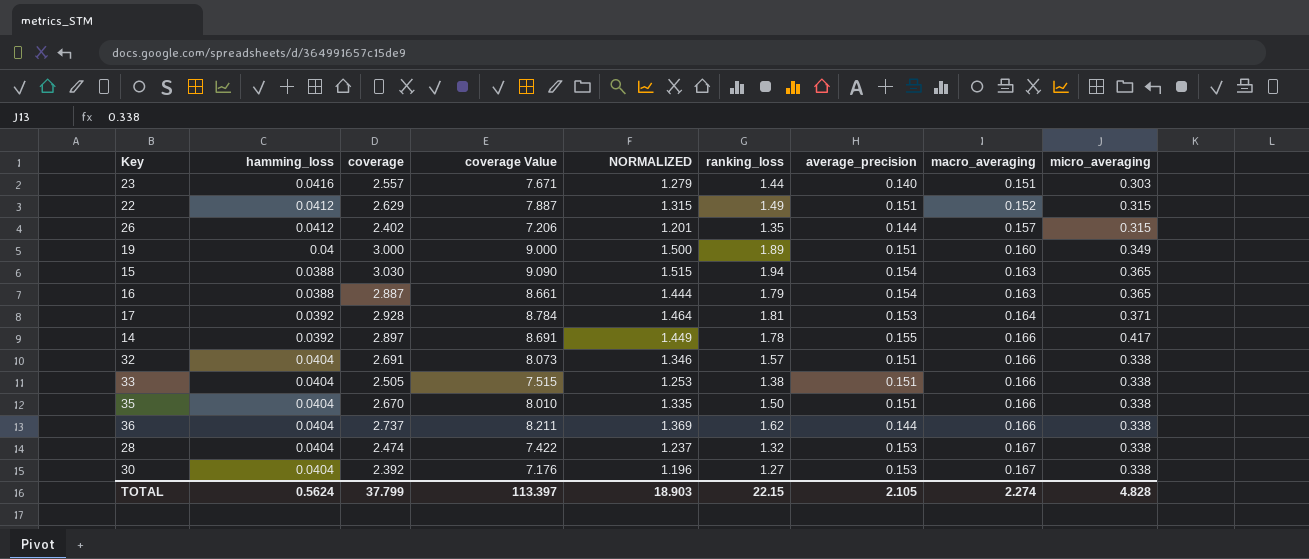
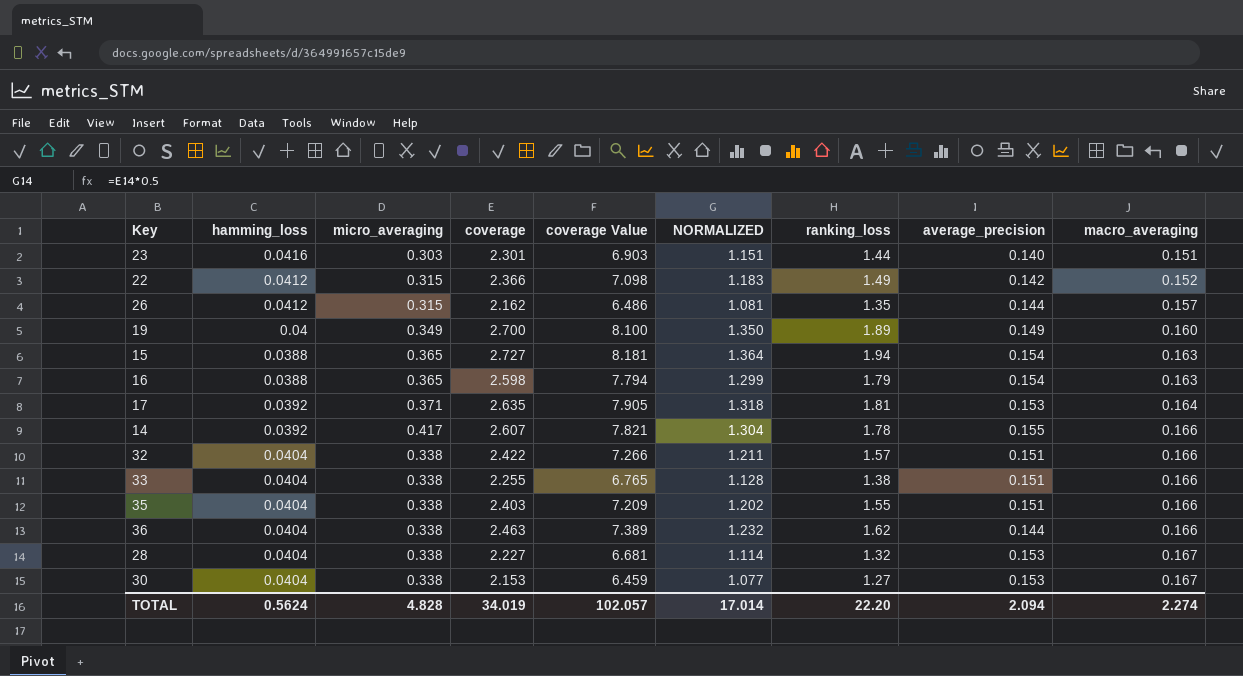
column micro_averaging | position: 9 -> 3
23 | coverage: 2.557 -> 2.301
23 | coverage Value: 7.671 -> 6.903
23 | NORMALIZED: 1.279 -> 1.151
22 | coverage: 2.629 -> 2.366
22 | coverage Value: 7.887 -> 7.098
22 | NORMALIZED: 1.315 -> 1.183
22 | average_precision: 0.151 -> 0.142
26 | coverage: 2.402 -> 2.162
26 | coverage Value: 7.206 -> 6.486
26 | NORMALIZED: 1.201 -> 1.081
19 | coverage: 3.000 -> 2.700
19 | coverage Value: 9.000 -> 8.100
19 | NORMALIZED: 1.500 -> 1.350
19 | average_precision: 0.151 -> 0.149
15 | coverage: 3.030 -> 2.727
15 | coverage Value: 9.090 -> 8.181
15 | NORMALIZED: 1.515 -> 1.364
16 | coverage: 2.887 -> 2.598
16 | coverage Value: 8.661 -> 7.794
16 | NORMALIZED: 1.444 -> 1.299
17 | coverage: 2.928 -> 2.635
17 | coverage Value: 8.784 -> 7.905
17 | NORMALIZED: 1.464 -> 1.318
14 | coverage: 2.897 -> 2.607
14 | coverage Value: 8.691 -> 7.821
14 | NORMALIZED: 1.449 -> 1.304
32 | coverage: 2.691 -> 2.422
32 | coverage Value: 8.073 -> 7.266
32 | NORMALIZED: 1.346 -> 1.211
33 | coverage: 2.505 -> 2.255
33 | coverage Value: 7.515 -> 6.765
33 | NORMALIZED: 1.253 -> 1.128
35 | coverage: 2.670 -> 2.403
35 | coverage Value: 8.010 -> 7.209
35 | NORMALIZED: 1.335 -> 1.202
35 | ranking_loss: 1.50 -> 1.55
36 | coverage: 2.737 -> 2.463
36 | coverage Value: 8.211 -> 7.389
36 | NORMALIZED: 1.369 -> 1.232
28 | coverage: 2.474 -> 2.227
28 | coverage Value: 7.422 -> 6.681
28 | NORMALIZED: 1.237 -> 1.114
30 | coverage: 2.392 -> 2.153
30 | coverage Value: 7.176 -> 6.459
30 | NORMALIZED: 1.196 -> 1.077
TOTAL | coverage: 37.799 -> 34.019
TOTAL | coverage Value: 113.397 -> 102.057
TOTAL | NORMALIZED: 18.903 -> 17.014
TOTAL | ranking_loss: 22.15 -> 22.20
TOTAL | average_precision: 2.105 -> 2.094

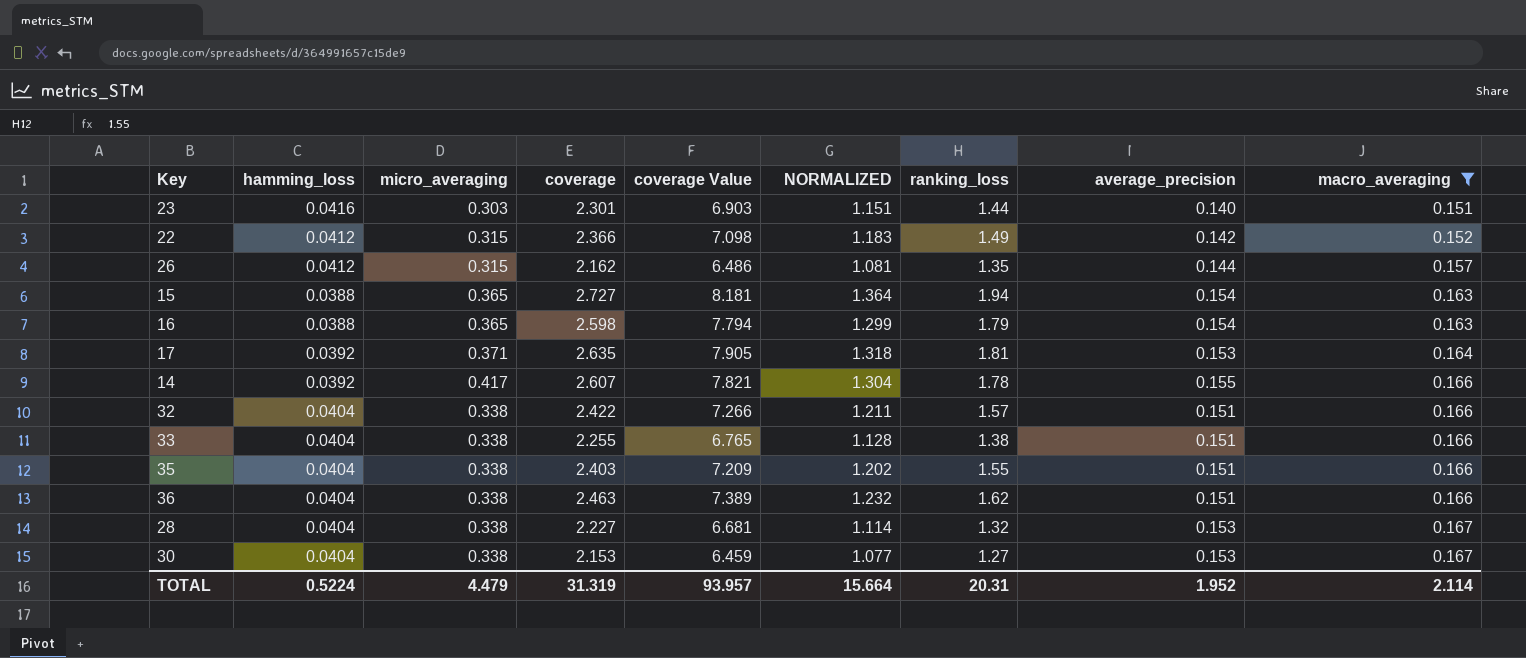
filter: none -> macro_averaging != 0.160
36 | average_precision: 0.144 -> 0.151
TOTAL | hamming_loss: 0.5624 -> 0.5224
TOTAL | micro_averaging: 4.828 -> 4.479
TOTAL | coverage: 34.019 -> 31.319
TOTAL | coverage Value: 102.057 -> 93.957
TOTAL | NORMALIZED: 17.014 -> 15.664
TOTAL | ranking_loss: 22.20 -> 20.31
TOTAL | average_precision: 2.094 -> 1.952
TOTAL | macro_averaging: 2.274 -> 2.114

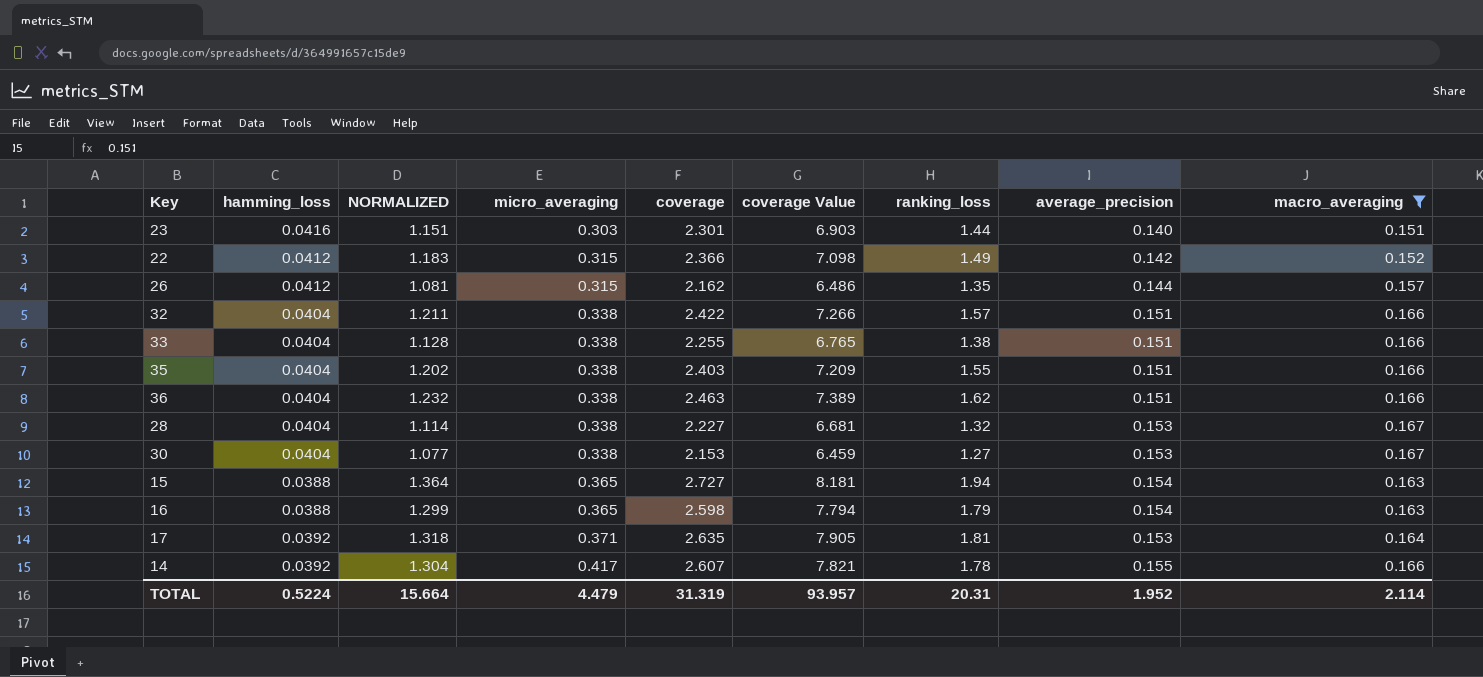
row order: macro_averaging ascending -> micro_averaging ascending
column NORMALIZED | position: 6 -> 3

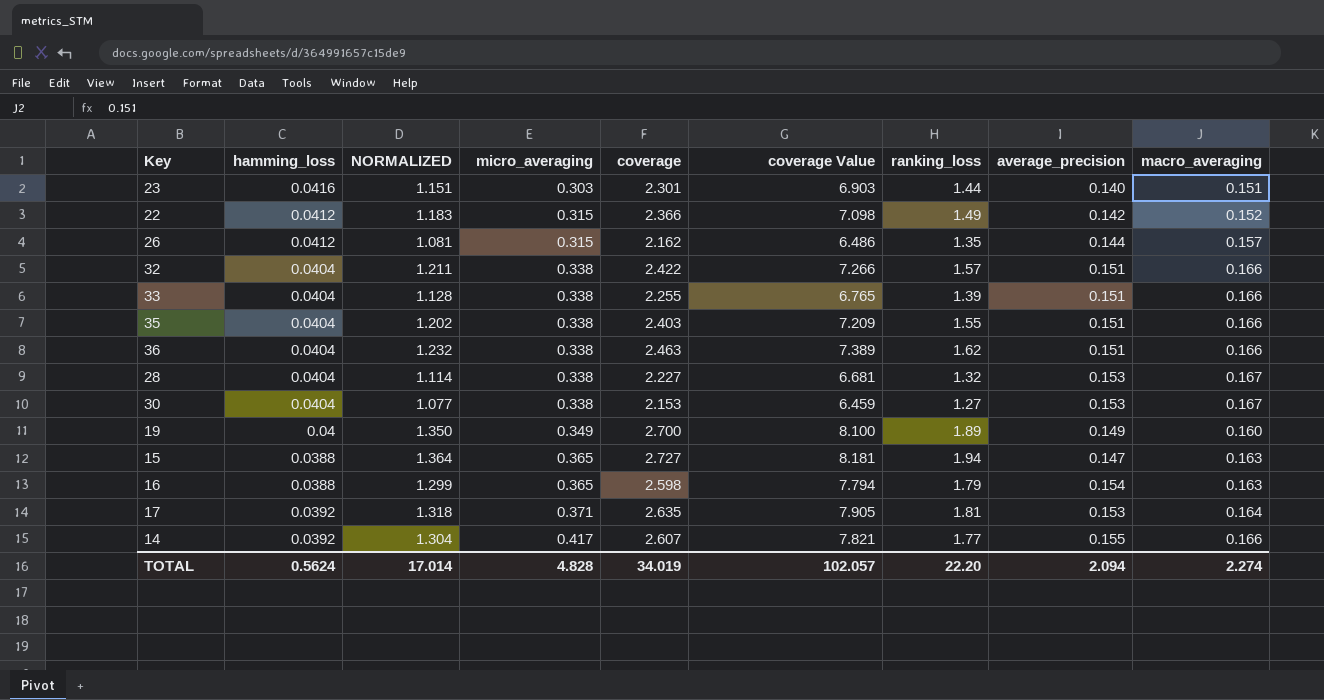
filter: macro_averaging != 0.160 -> none
33 | ranking_loss: 1.38 -> 1.39
15 | average_precision: 0.154 -> 0.147
14 | ranking_loss: 1.78 -> 1.77
TOTAL | hamming_loss: 0.5224 -> 0.5624
TOTAL | NORMALIZED: 15.664 -> 17.014
TOTAL | micro_averaging: 4.479 -> 4.828
TOTAL | coverage: 31.319 -> 34.019
TOTAL | coverage Value: 93.957 -> 102.057
TOTAL | ranking_loss: 20.31 -> 22.20
TOTAL | average_precision: 1.952 -> 2.094
TOTAL | macro_averaging: 2.114 -> 2.274

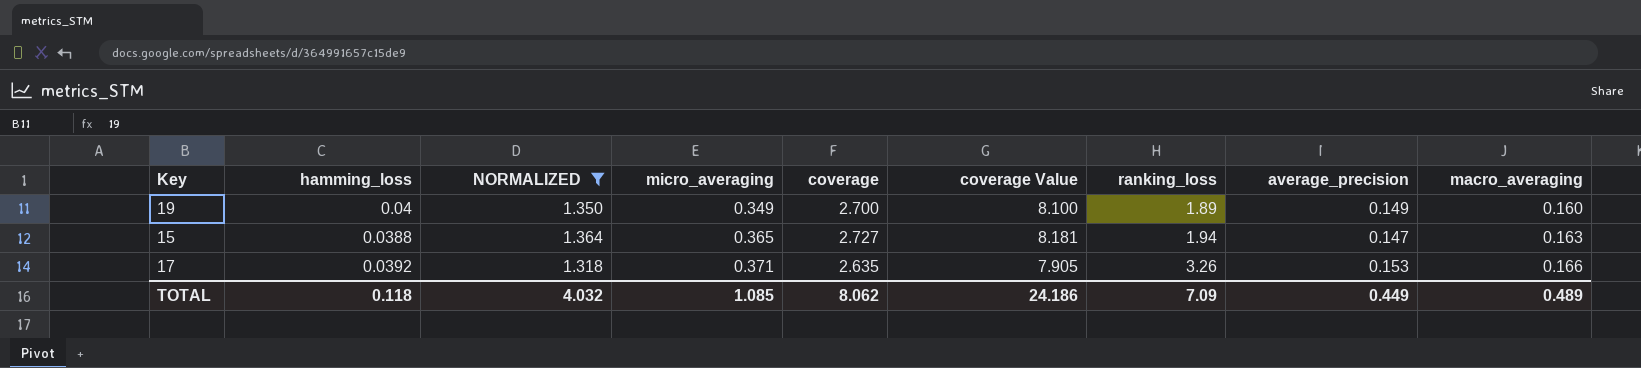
filter: none -> NORMALIZED >= 1.318
17 | ranking_loss: 1.81 -> 3.26
17 | macro_averaging: 0.164 -> 0.166
TOTAL | hamming_loss: 0.5624 -> 0.118
TOTAL | NORMALIZED: 17.014 -> 4.032
TOTAL | micro_averaging: 4.828 -> 1.085
TOTAL | coverage: 34.019 -> 8.062
TOTAL | coverage Value: 102.057 -> 24.186
TOTAL | ranking_loss: 22.20 -> 7.09
TOTAL | average_precision: 2.094 -> 0.449
TOTAL | macro_averaging: 2.274 -> 0.489

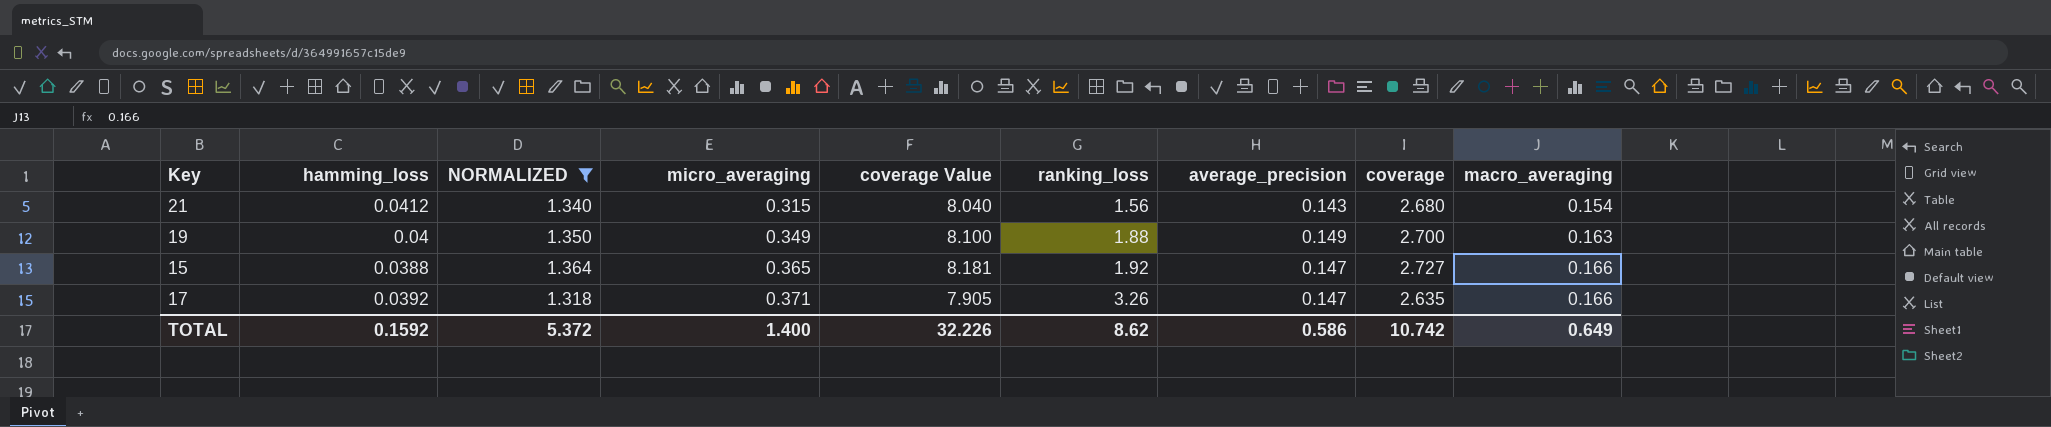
column coverage | position: 5 -> 8
row 21: none -> 0.0412 | 1.340 | 0.315 | 8.040 | 1.56 | 0.143 | 2.680 | 0.154
19 | ranking_loss: 1.89 -> 1.88
19 | macro_averaging: 0.160 -> 0.163
15 | ranking_loss: 1.94 -> 1.92
15 | macro_averaging: 0.163 -> 0.166
17 | average_precision: 0.153 -> 0.147
TOTAL | hamming_loss: 0.118 -> 0.1592
TOTAL | NORMALIZED: 4.032 -> 5.372
TOTAL | micro_averaging: 1.085 -> 1.400
TOTAL | coverage Value: 24.186 -> 32.226
TOTAL | ranking_loss: 7.09 -> 8.62
TOTAL | average_precision: 0.449 -> 0.586
TOTAL | coverage: 8.062 -> 10.742
TOTAL | macro_averaging: 0.489 -> 0.649

